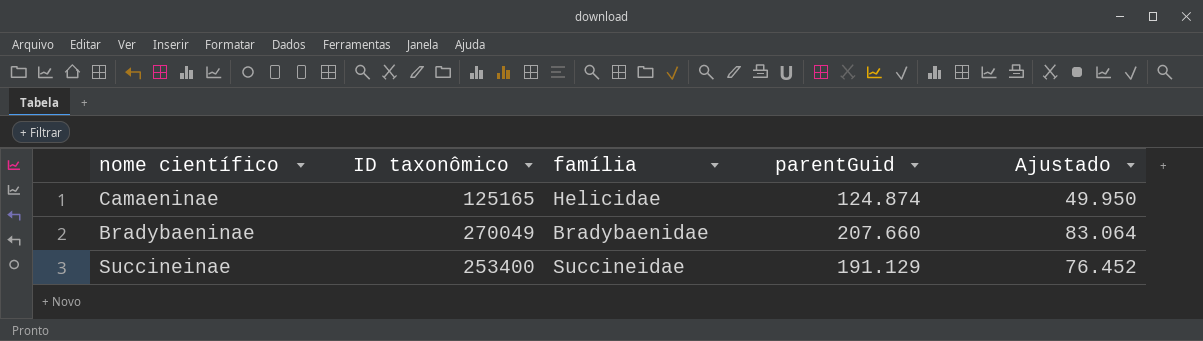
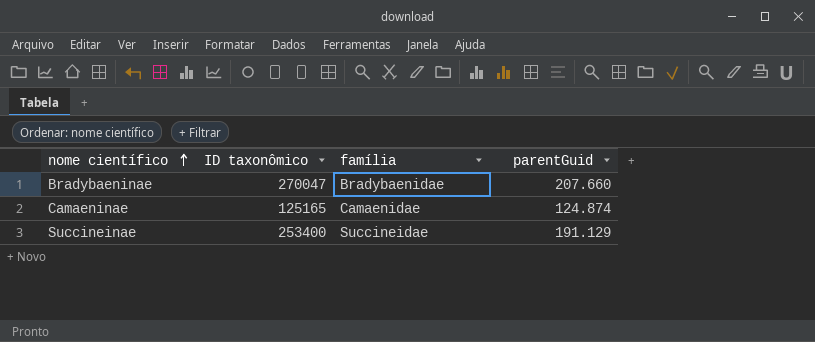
row order: none -> nome científico ascending
column Ajustado | formula: [parentGuid] * 0,4 -> none
Bradybaeninae | ID taxonômico: 270049 -> 270047
Camaeninae | família: Helicidae -> Camaenidae

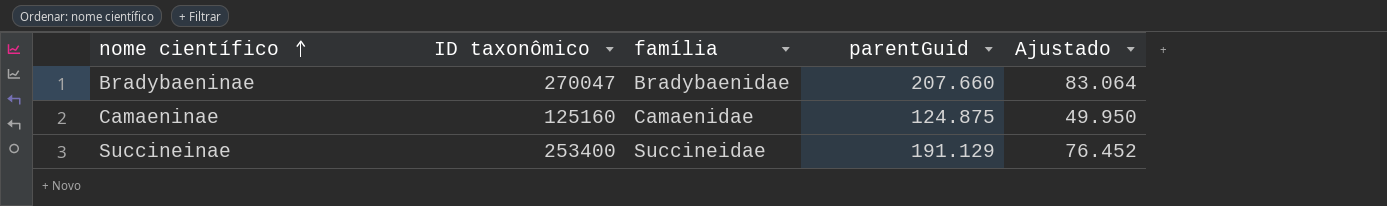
column Ajustado | formula: none -> [parentGuid] * 0,4
Camaeninae | ID taxonômico: 125165 -> 125160
Camaeninae | parentGuid: 124.874 -> 124.875

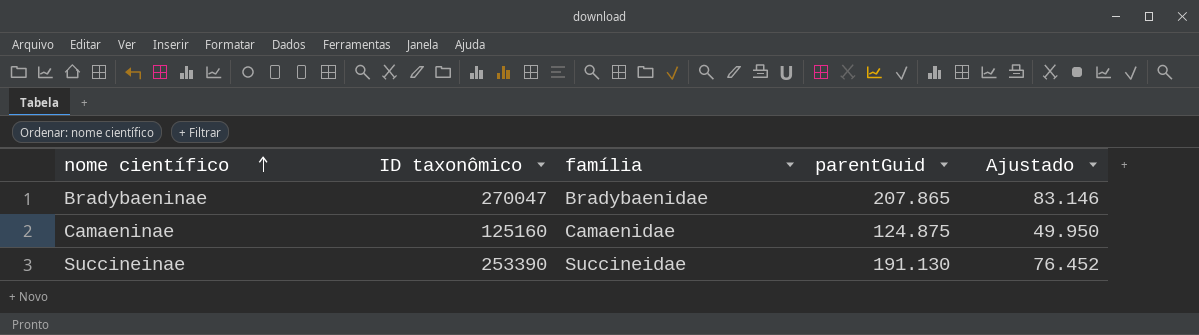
Bradybaeninae | parentGuid: 207.660 -> 207.865
Bradybaeninae | Ajustado: 83.064 -> 83.146
Succineinae | ID taxonômico: 253400 -> 253390
Succineinae | parentGuid: 191.129 -> 191.130

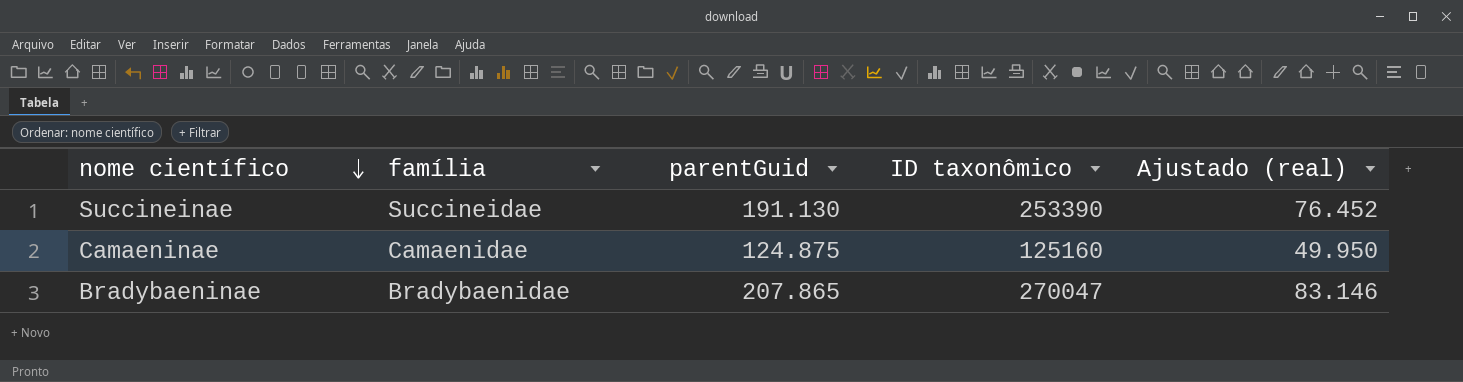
row order: nome científico ascending -> nome científico descending
column ID taxonômico | position: 2 -> 4
column name: Ajustado -> Ajustado (real)

